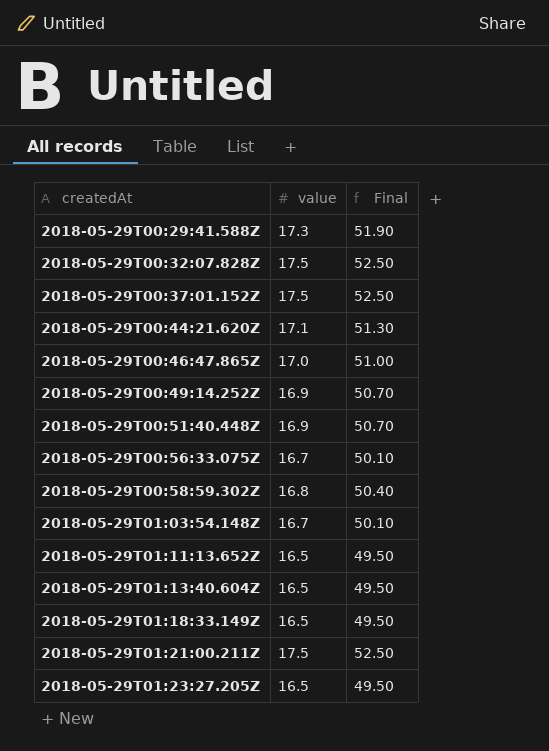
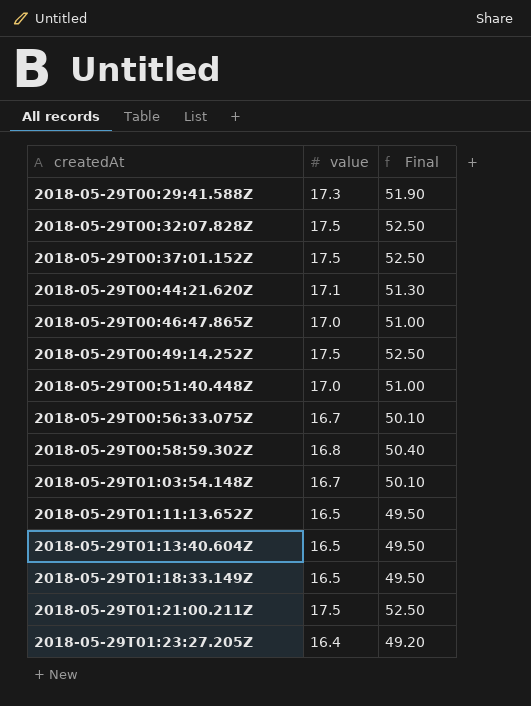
2018-05-29T00:49:14.252Z | value: 16.9 -> 17.5
2018-05-29T00:49:14.252Z | Final: 50.70 -> 52.50
2018-05-29T00:51:40.448Z | value: 16.9 -> 17.0
2018-05-29T00:51:40.448Z | Final: 50.70 -> 51.00
2018-05-29T01:23:27.205Z | value: 16.5 -> 16.4
2018-05-29T01:23:27.205Z | Final: 49.50 -> 49.20

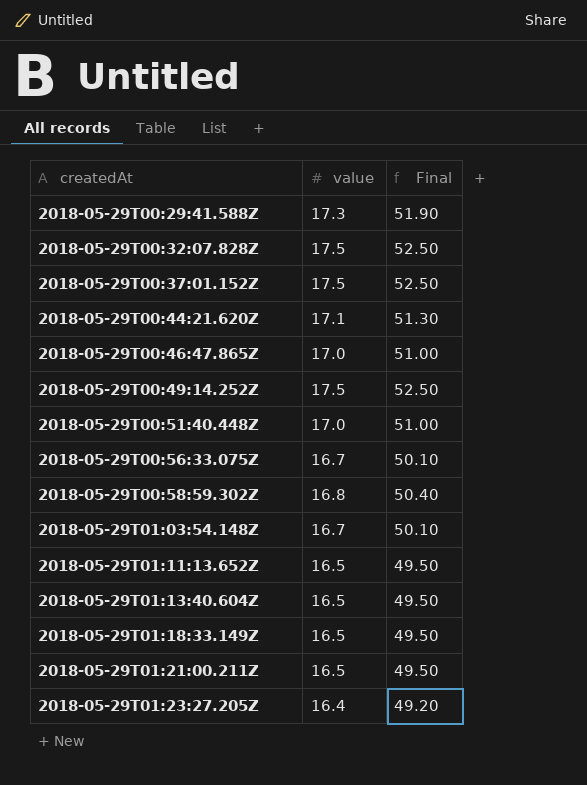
2018-05-29T01:21:00.211Z | value: 17.5 -> 16.5
2018-05-29T01:21:00.211Z | Final: 52.50 -> 49.50

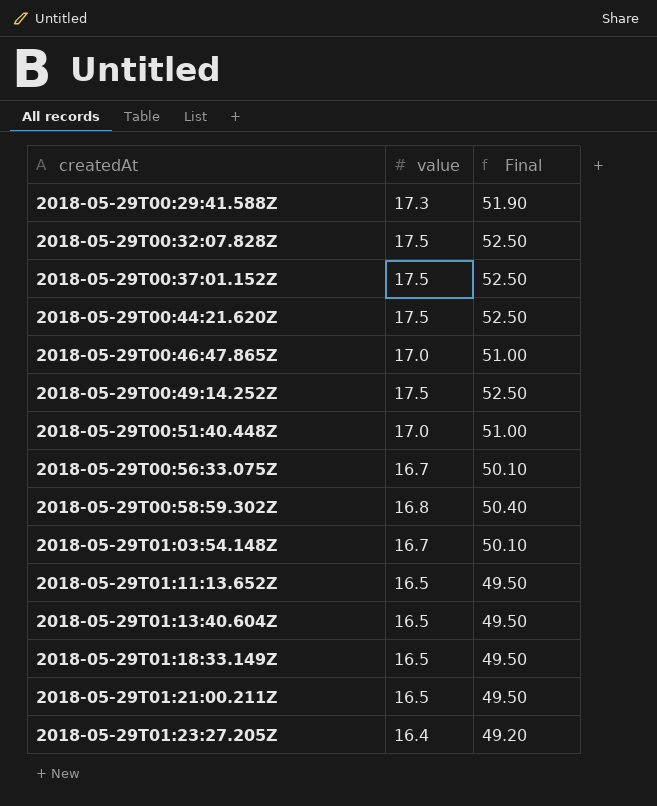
2018-05-29T00:44:21.620Z | value: 17.1 -> 17.5
2018-05-29T00:44:21.620Z | Final: 51.30 -> 52.50

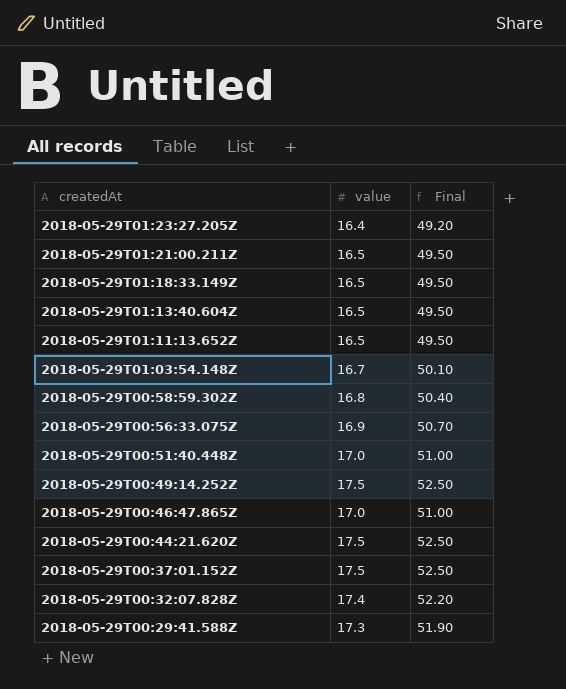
row order: createdAt ascending -> createdAt descending
2018-05-29T00:56:33.075Z | value: 16.7 -> 16.9
2018-05-29T00:56:33.075Z | Final: 50.10 -> 50.70
2018-05-29T00:32:07.828Z | value: 17.5 -> 17.4
2018-05-29T00:32:07.828Z | Final: 52.50 -> 52.20

